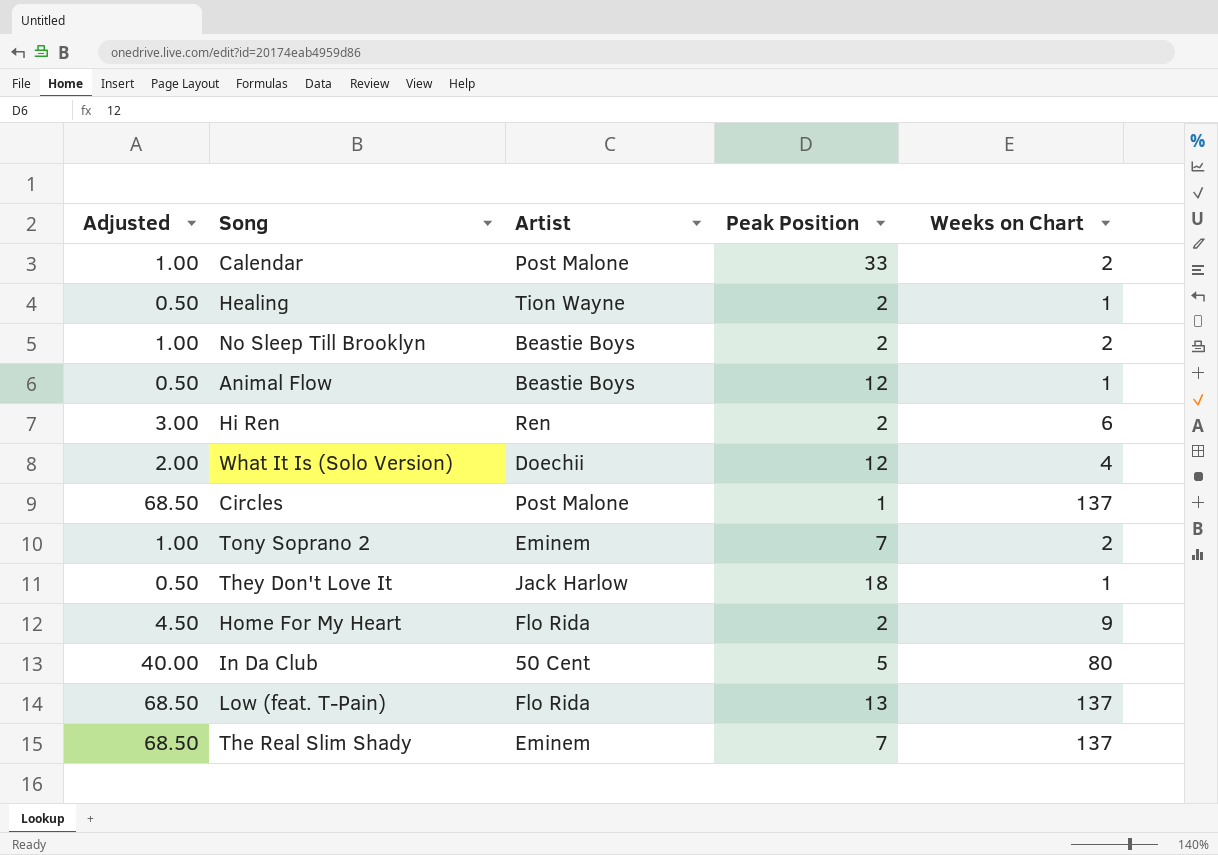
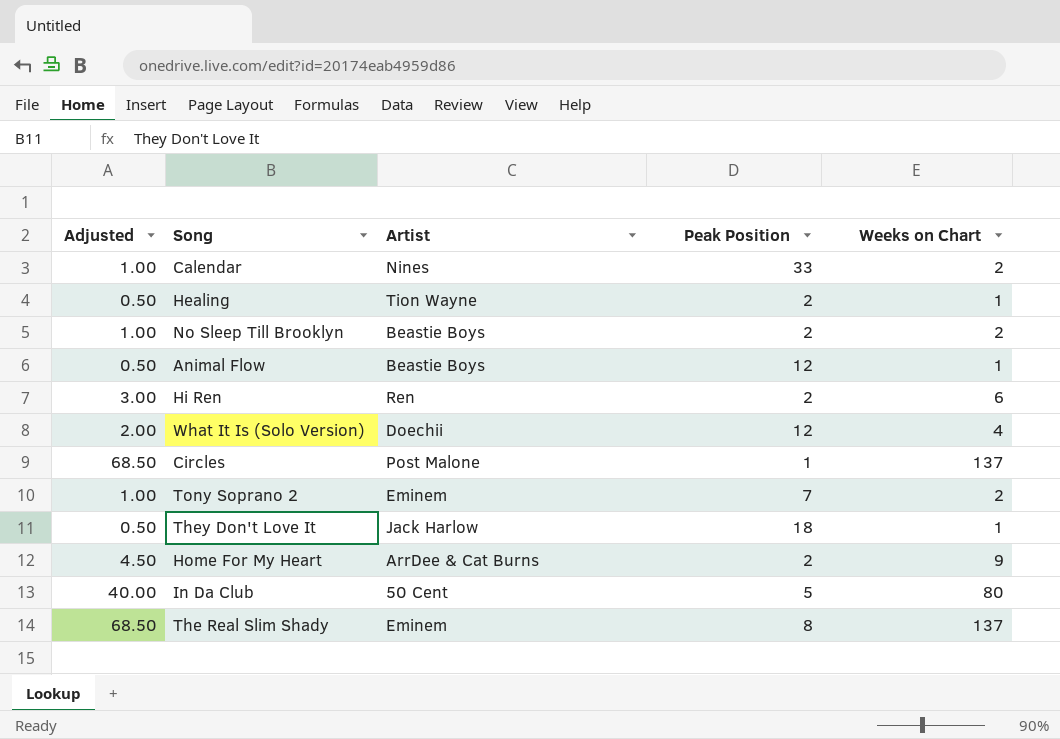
row Low (feat. T-Pain): 68.50 | Flo Rida | 13 | 137 -> none
Calendar | Artist: Post Malone -> Nines
Home For My Heart | Artist: Flo Rida -> ArrDee & Cat Burns
The Real Slim Shady | Peak Position: 7 -> 8

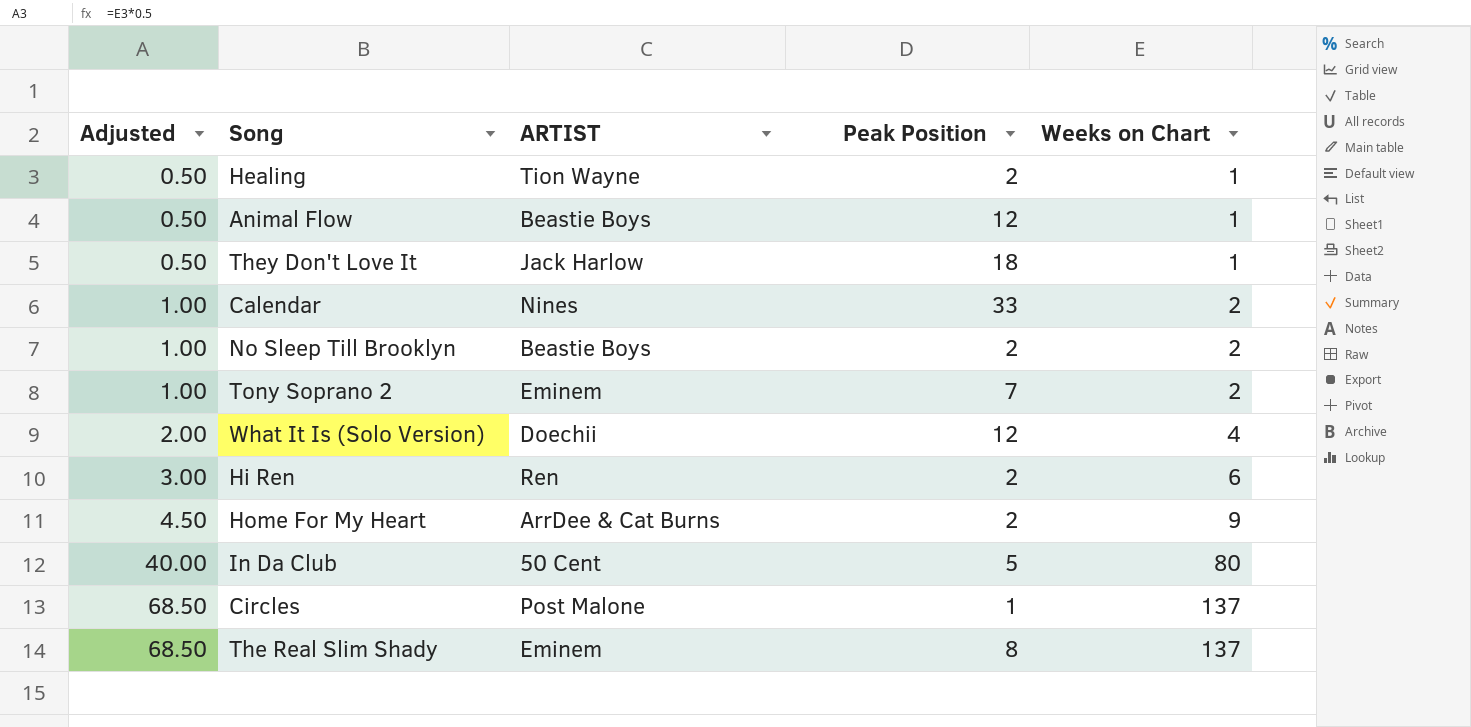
row order: none -> Adjusted ascending
column name: Artist -> ARTIST

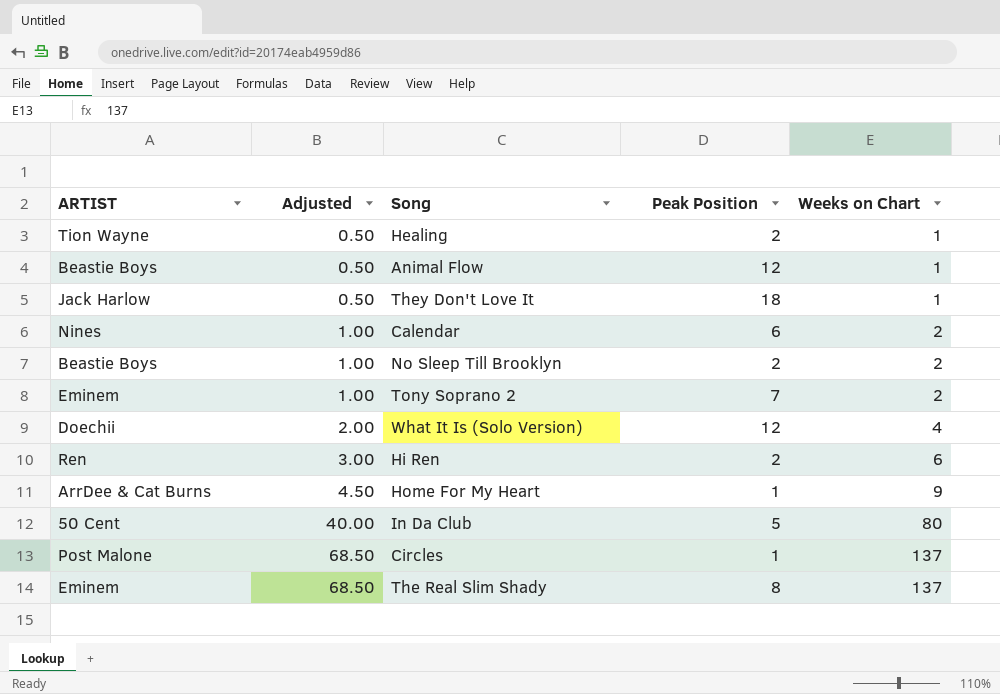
column ARTIST | position: 3 -> 1
Calendar | Peak Position: 33 -> 6
Home For My Heart | Peak Position: 2 -> 1

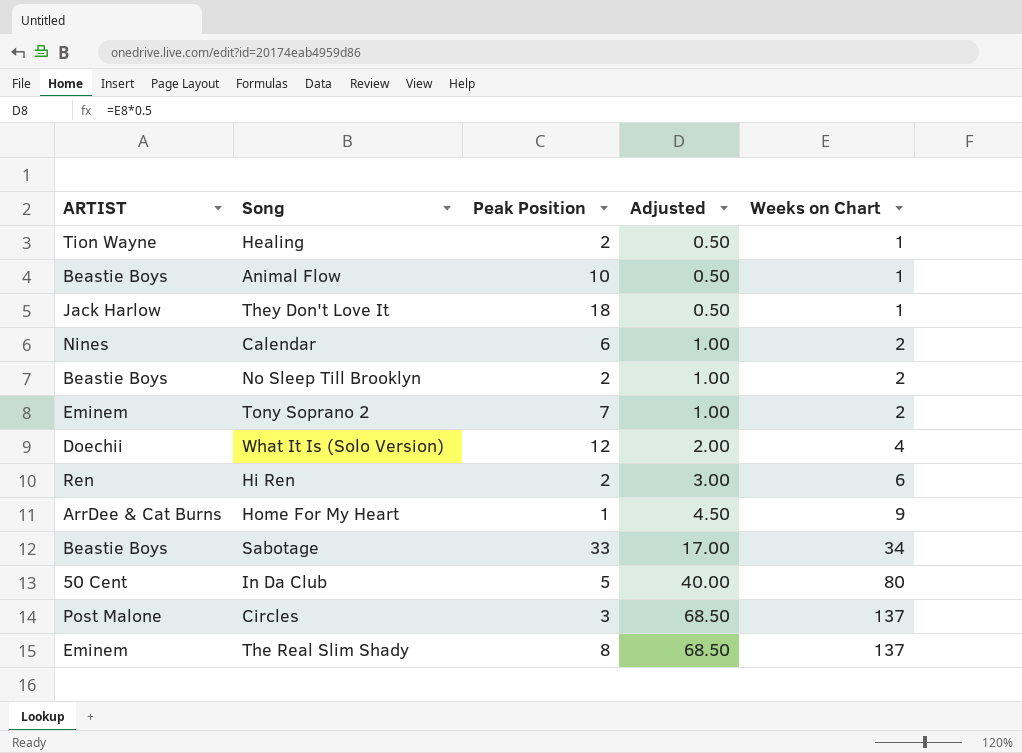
column Adjusted | position: 2 -> 4
Animal Flow | Peak Position: 12 -> 10
row Sabotage: none -> Beastie Boys | 33 | 17.00 | 34
Circles | Peak Position: 1 -> 3

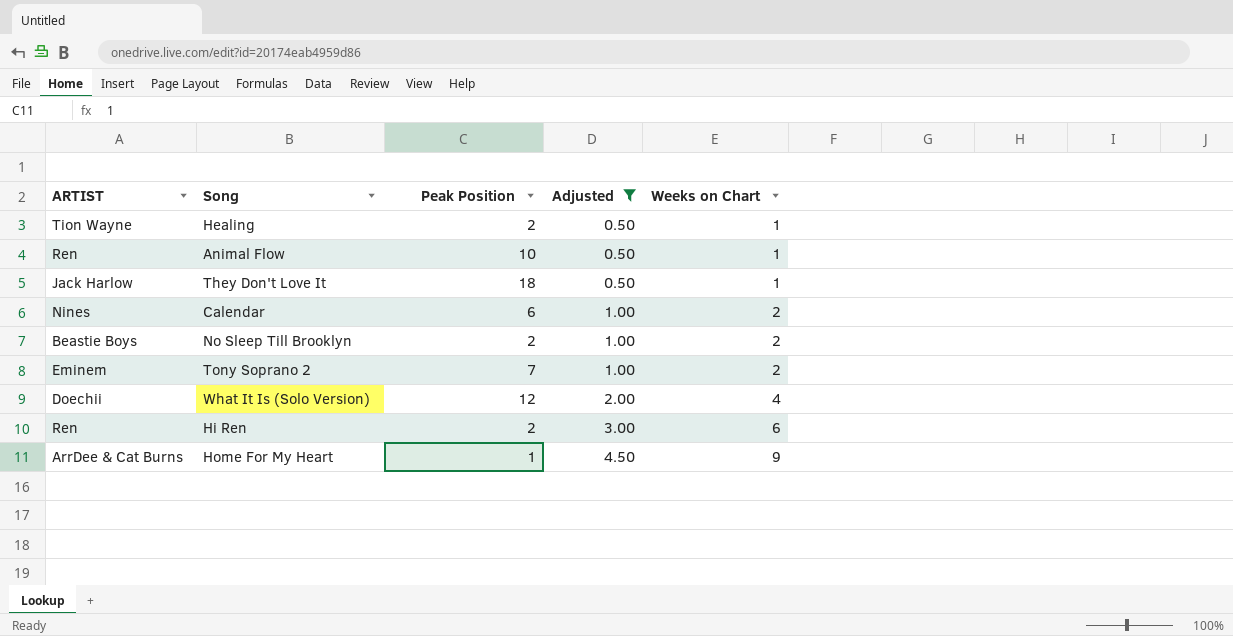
filter: none -> Adjusted <= 4.50
Animal Flow | ARTIST: Beastie Boys -> Ren

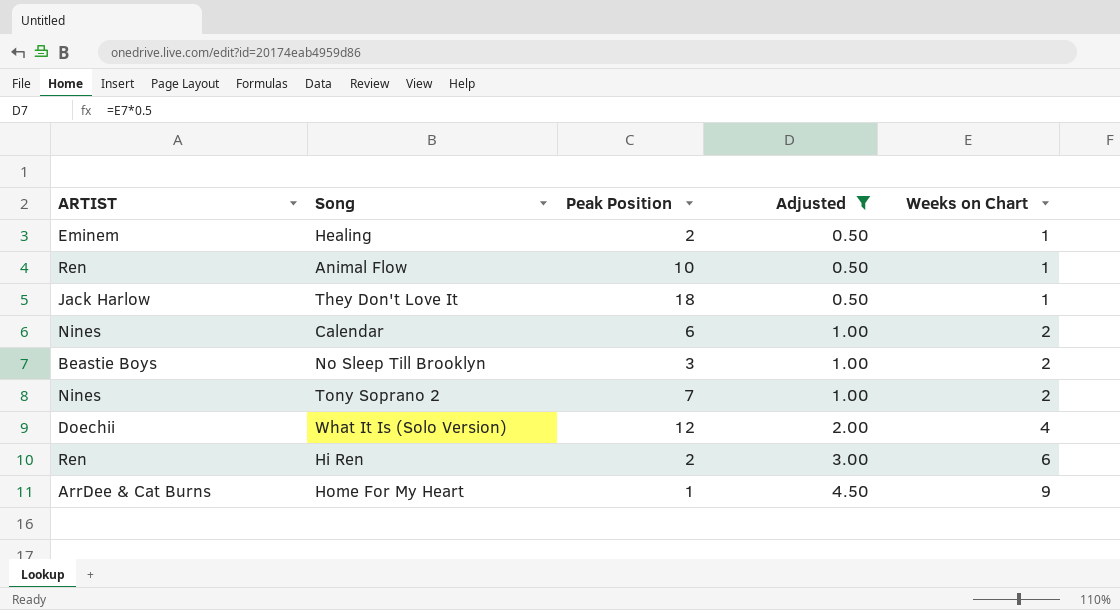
Healing | ARTIST: Tion Wayne -> Eminem
No Sleep Till Brooklyn | Peak Position: 2 -> 3
Tony Soprano 2 | ARTIST: Eminem -> Nines

